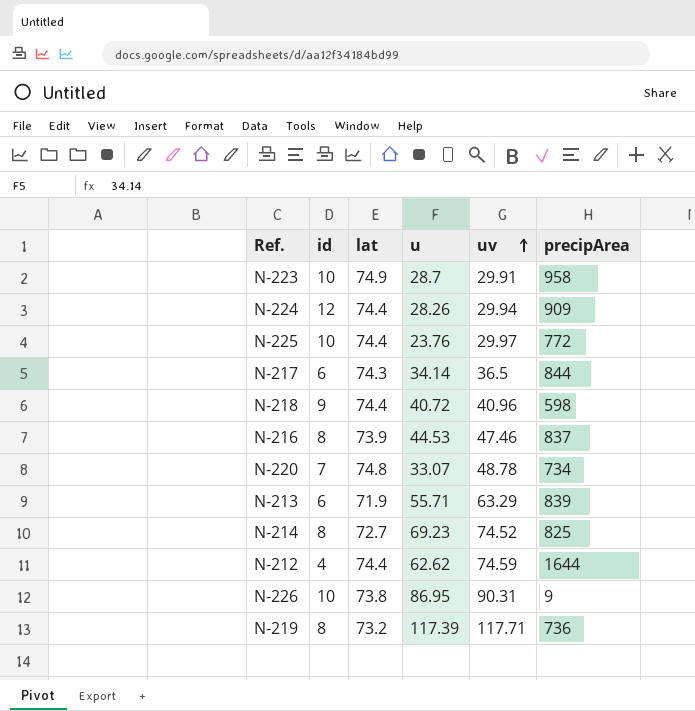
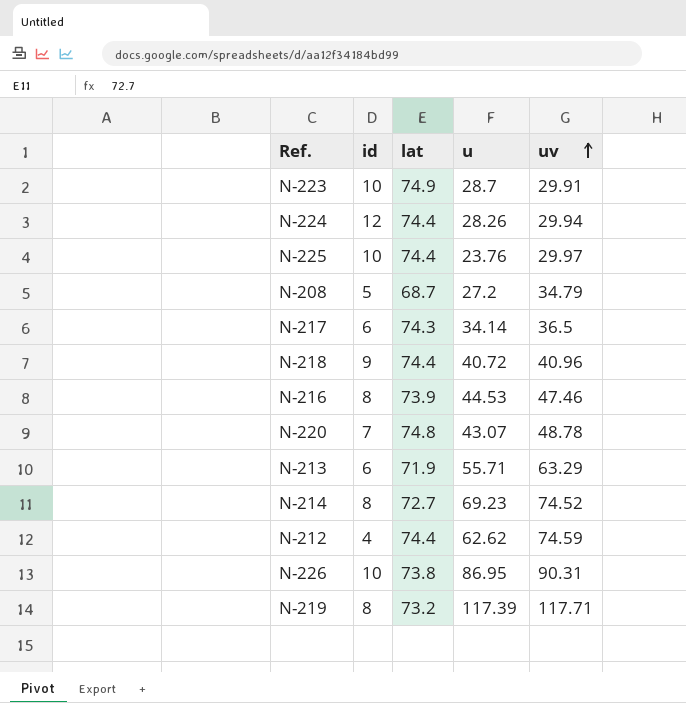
column precipArea | position: 6 -> none
row N-208: none -> 5 | 68.7 | 27.2 | 34.79
N-220 | u: 33.07 -> 43.07

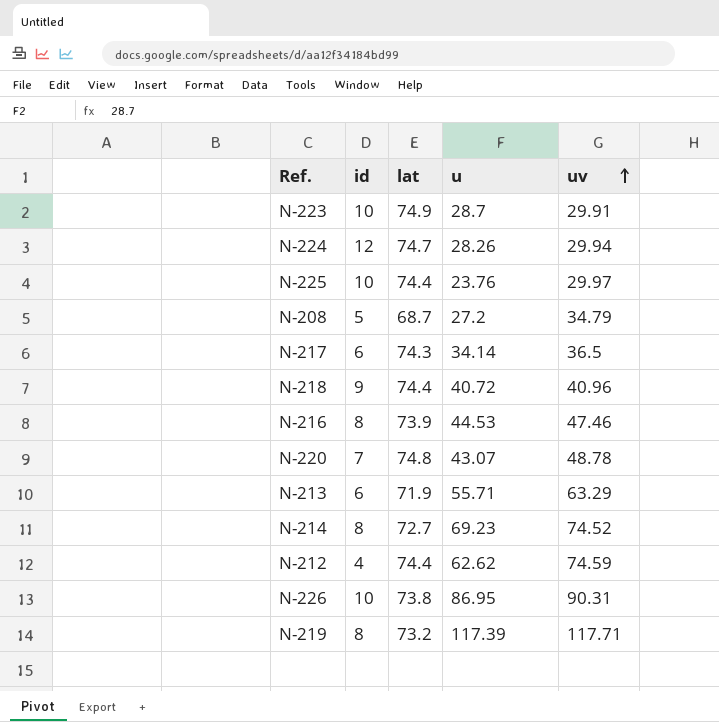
N-224 | lat: 74.4 -> 74.7

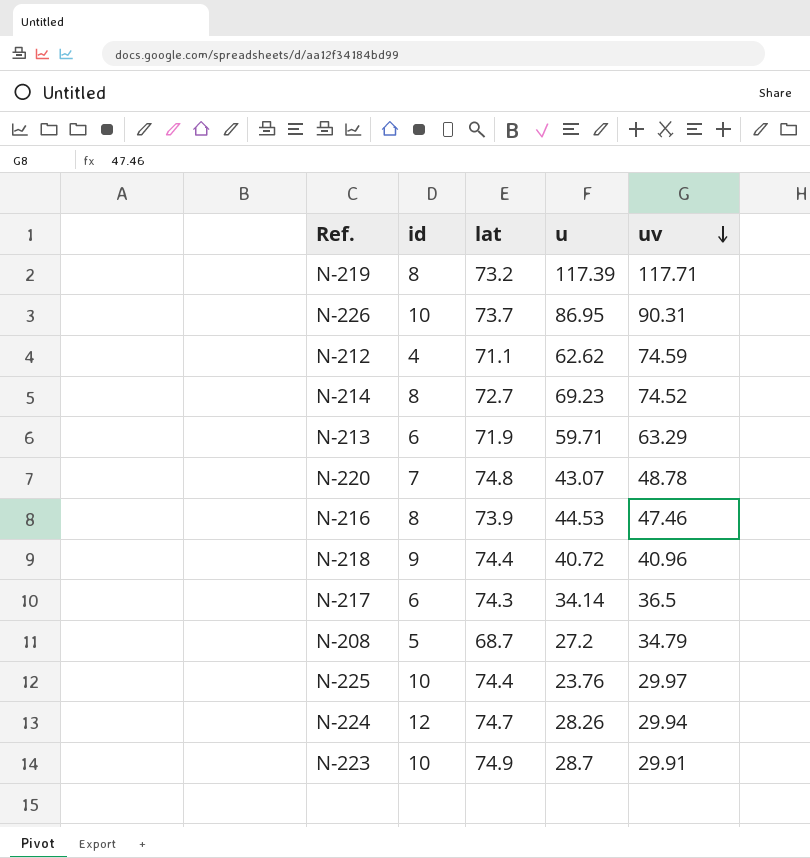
row order: uv ascending -> uv descending
N-226 | lat: 73.8 -> 73.7
N-212 | lat: 74.4 -> 71.1
N-213 | u: 55.71 -> 59.71

